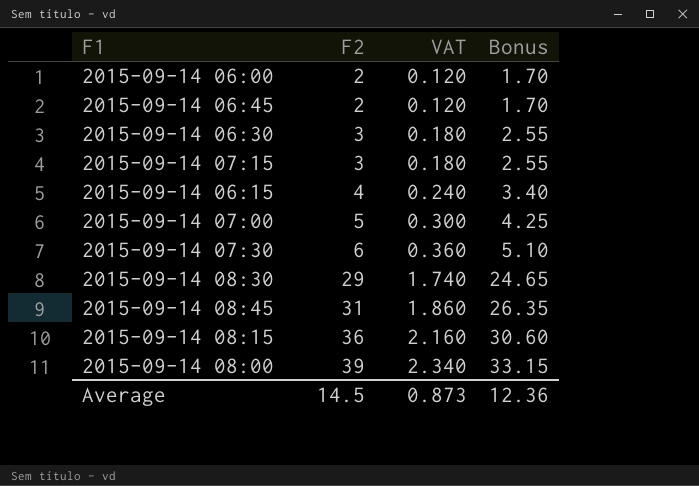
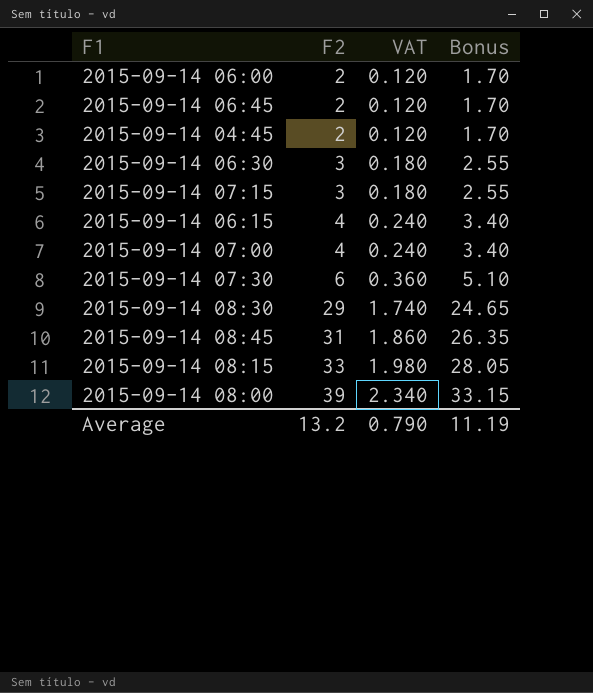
row 2015-09-14 04:45: none -> 2 | 0.120 | 1.70
2015-09-14 07:00 | F2: 5 -> 4
2015-09-14 07:00 | VAT: 0.300 -> 0.240
2015-09-14 07:00 | Bonus: 4.25 -> 3.40
2015-09-14 08:15 | F2: 36 -> 33
2015-09-14 08:15 | VAT: 2.160 -> 1.980
2015-09-14 08:15 | Bonus: 30.60 -> 28.05
Average | F2: 14.5 -> 13.2
Average | VAT: 0.873 -> 0.790
Average | Bonus: 12.36 -> 11.19

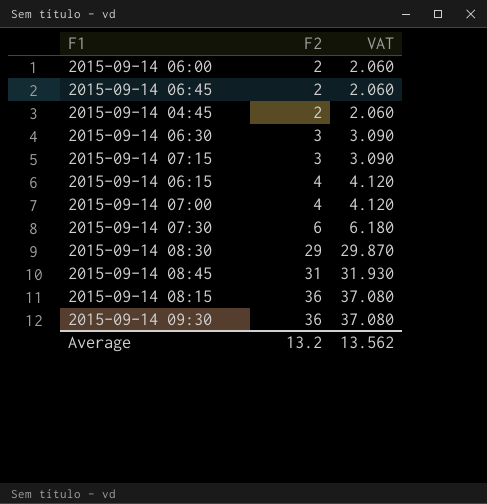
column Bonus | formula: [F2] * 0.85 -> none
column VAT | formula: [F2] * 0.06 -> [F2] * 1.03
row 2015-09-14 08:00: 39 | 2.340 | 33.15 -> none
2015-09-14 08:15 | F2: 33 -> 36
row 2015-09-14 09:30: none -> 36 | 37.080
Average | VAT: 0.790 -> 13.562

